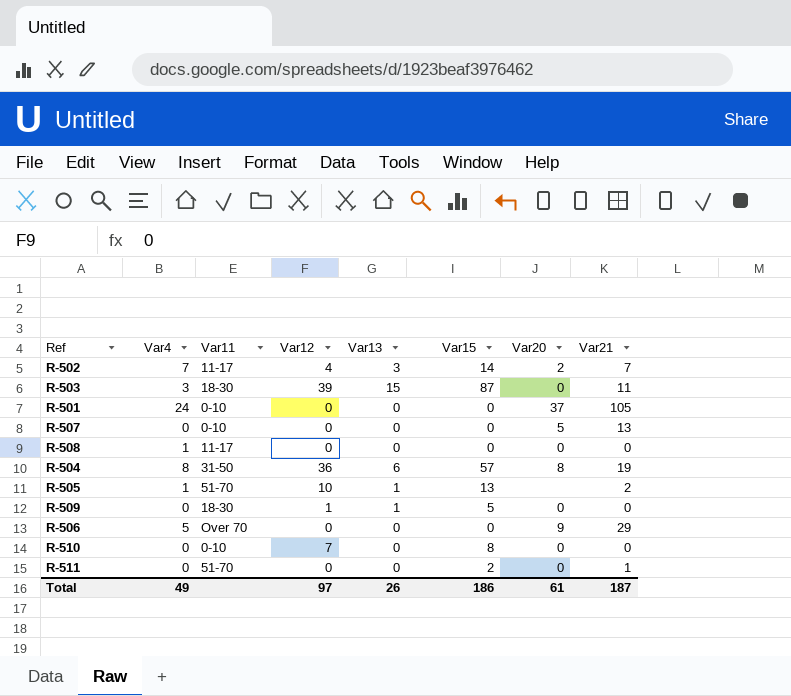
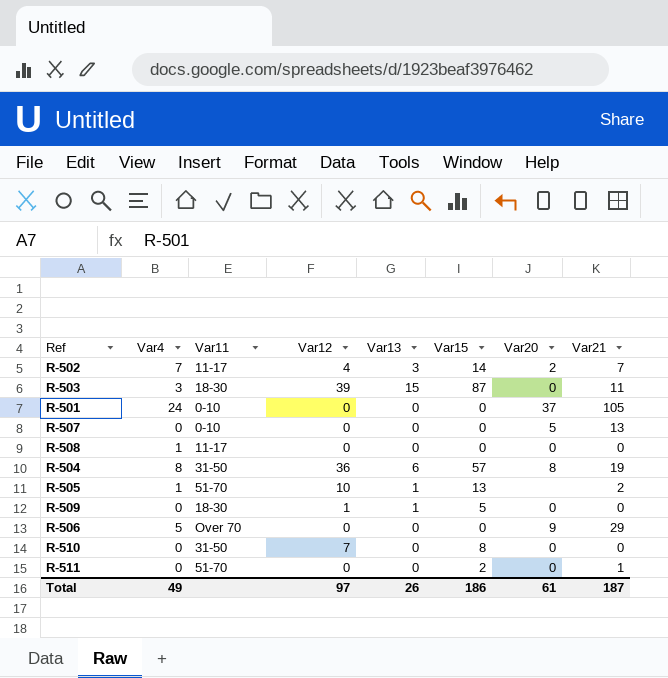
R-510 | Var11: 0-10 -> 31-50

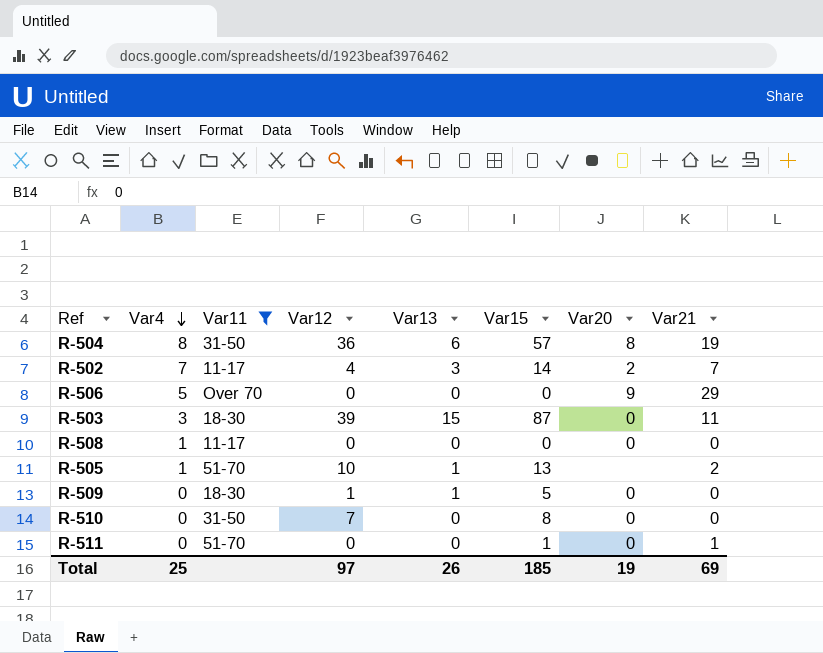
filter: none -> Var11 != 0-10
row order: none -> Var4 descending
R-511 | Var15: 2 -> 1
Total | Var4: 49 -> 25
Total | Var15: 186 -> 185
Total | Var20: 61 -> 19
Total | Var21: 187 -> 69

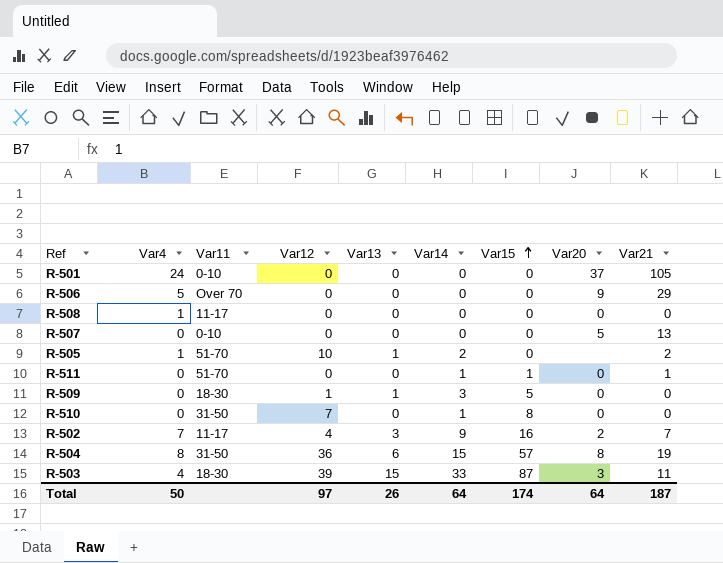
filter: Var11 != 0-10 -> none
row order: Var4 descending -> Var15 ascending
column Var14 | position: none -> 6
R-505 | Var15: 13 -> 0
R-502 | Var15: 14 -> 16
R-503 | Var4: 3 -> 4
R-503 | Var20: 0 -> 3
Total | Var4: 25 -> 50
Total | Var15: 185 -> 174
Total | Var20: 19 -> 64
Total | Var21: 69 -> 187

